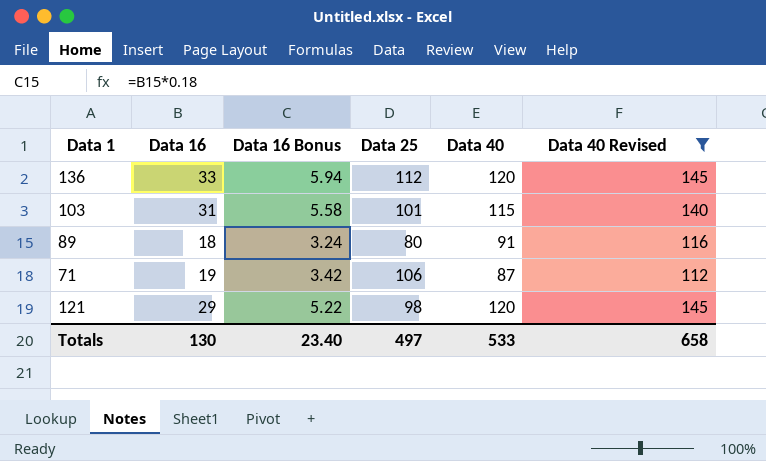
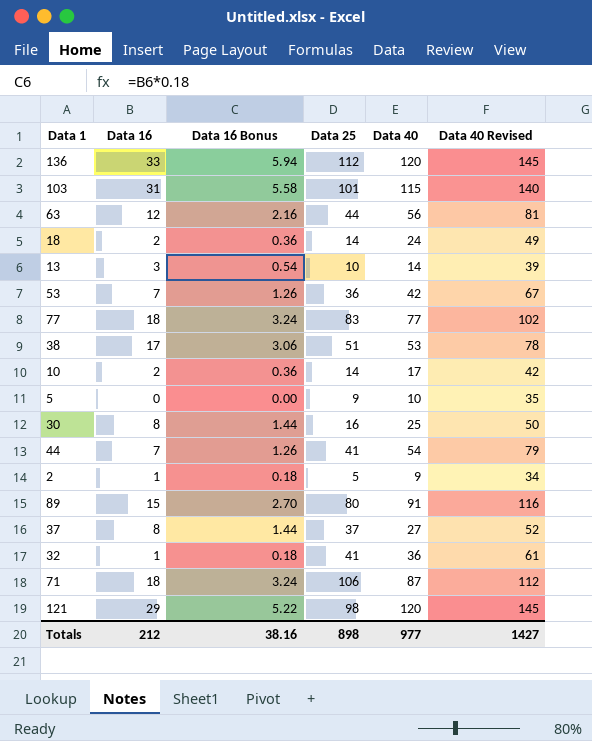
filter: Data 40 Revised >= 112 -> none
89 | Data 16: 18 -> 15
89 | Data 16 Bonus: 3.24 -> 2.70
71 | Data 16: 19 -> 18
71 | Data 16 Bonus: 3.42 -> 3.24
Totals | Data 16: 130 -> 212
Totals | Data 16 Bonus: 23.40 -> 38.16
Totals | Data 25: 497 -> 898
Totals | Data 40: 533 -> 977
Totals | Data 40 Revised: 658 -> 1427

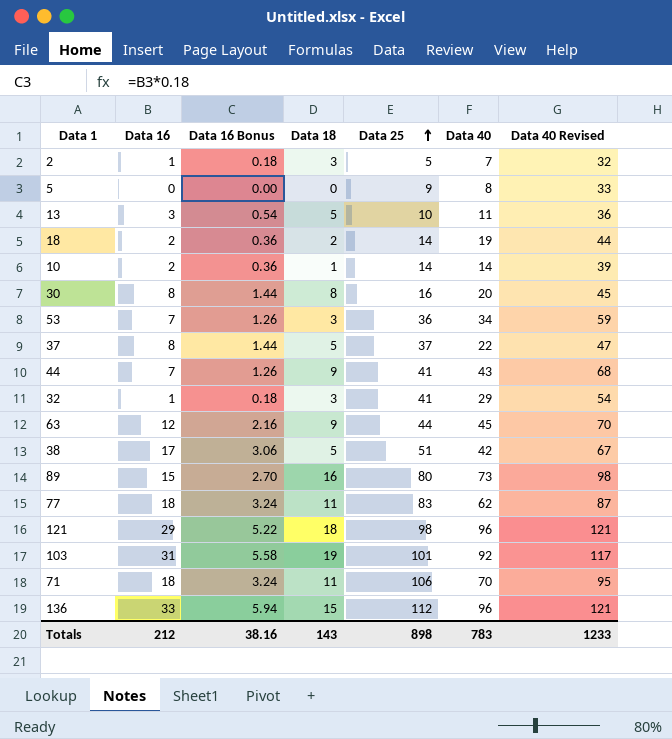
row order: none -> Data 25 ascending
column Data 18 | position: none -> 4
2 | Data 40: 9 -> 7
2 | Data 40 Revised: 34 -> 32
5 | Data 40: 10 -> 8
5 | Data 40 Revised: 35 -> 33
13 | Data 40: 14 -> 11
13 | Data 40 Revised: 39 -> 36
18 | Data 40: 24 -> 19
18 | Data 40 Revised: 49 -> 44
10 | Data 40: 17 -> 14
10 | Data 40 Revised: 42 -> 39
30 | Data 40: 25 -> 20
30 | Data 40 Revised: 50 -> 45
53 | Data 40: 42 -> 34
53 | Data 40 Revised: 67 -> 59
37 | Data 40: 27 -> 22
37 | Data 40 Revised: 52 -> 47
44 | Data 40: 54 -> 43
44 | Data 40 Revised: 79 -> 68
32 | Data 40: 36 -> 29
32 | Data 40 Revised: 61 -> 54
63 | Data 40: 56 -> 45
63 | Data 40 Revised: 81 -> 70
38 | Data 40: 53 -> 42
38 | Data 40 Revised: 78 -> 67
89 | Data 40: 91 -> 73
89 | Data 40 Revised: 116 -> 98
77 | Data 40: 77 -> 62
77 | Data 40 Revised: 102 -> 87
121 | Data 40: 120 -> 96
121 | Data 40 Revised: 145 -> 121
103 | Data 40: 115 -> 92
103 | Data 40 Revised: 140 -> 117
71 | Data 40: 87 -> 70
71 | Data 40 Revised: 112 -> 95
136 | Data 40: 120 -> 96
136 | Data 40 Revised: 145 -> 121
Totals | Data 40: 977 -> 783
Totals | Data 40 Revised: 1427 -> 1233

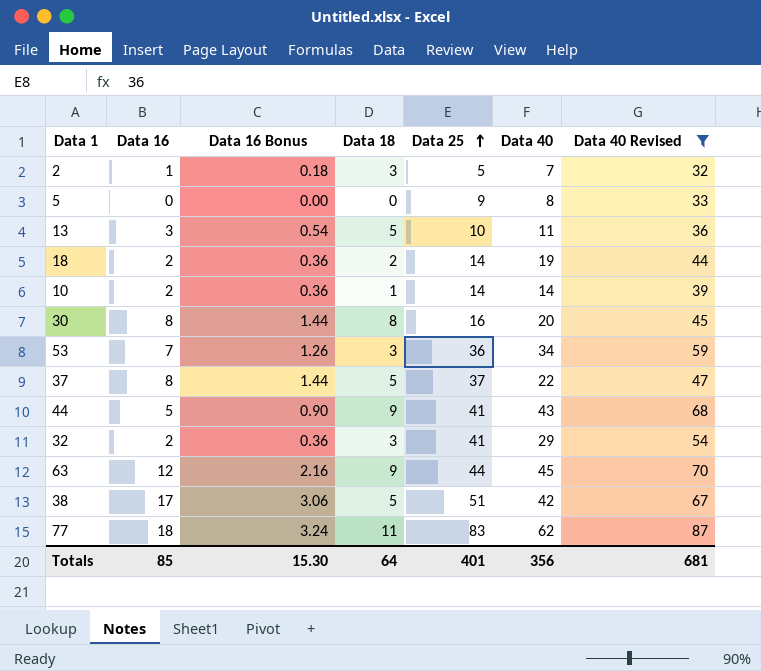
filter: none -> Data 40 Revised <= 87
44 | Data 16: 7 -> 5
44 | Data 16 Bonus: 1.26 -> 0.90
32 | Data 16: 1 -> 2
32 | Data 16 Bonus: 0.18 -> 0.36
Totals | Data 16: 212 -> 85
Totals | Data 16 Bonus: 38.16 -> 15.30
Totals | Data 18: 143 -> 64
Totals | Data 25: 898 -> 401
Totals | Data 40: 783 -> 356
Totals | Data 40 Revised: 1233 -> 681

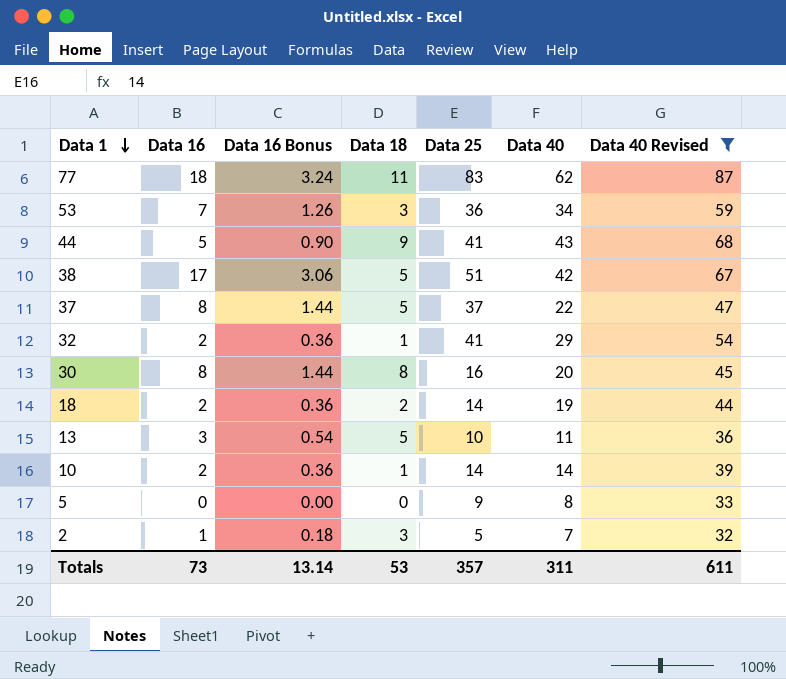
row order: Data 25 ascending -> Data 1 descending
row 63: 12 | 2.16 | 9 | 44 | 45 | 70 -> none
32 | Data 18: 3 -> 1
Totals | Data 16: 85 -> 73
Totals | Data 16 Bonus: 15.30 -> 13.14
Totals | Data 18: 64 -> 53
Totals | Data 25: 401 -> 357
Totals | Data 40: 356 -> 311
Totals | Data 40 Revised: 681 -> 611

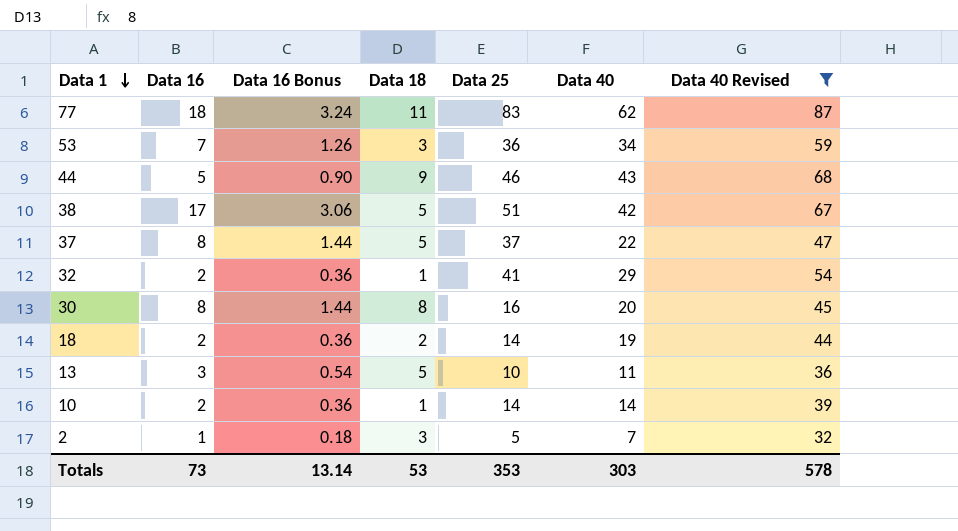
row 5: 0 | 0.00 | 0 | 9 | 8 | 33 -> none
44 | Data 25: 41 -> 46
Totals | Data 25: 357 -> 353
Totals | Data 40: 311 -> 303
Totals | Data 40 Revised: 611 -> 578

